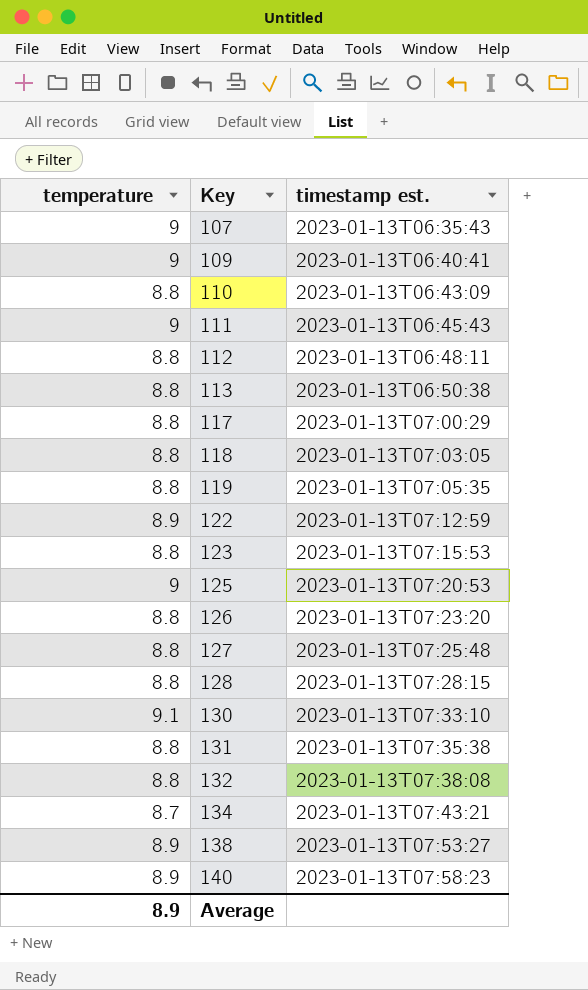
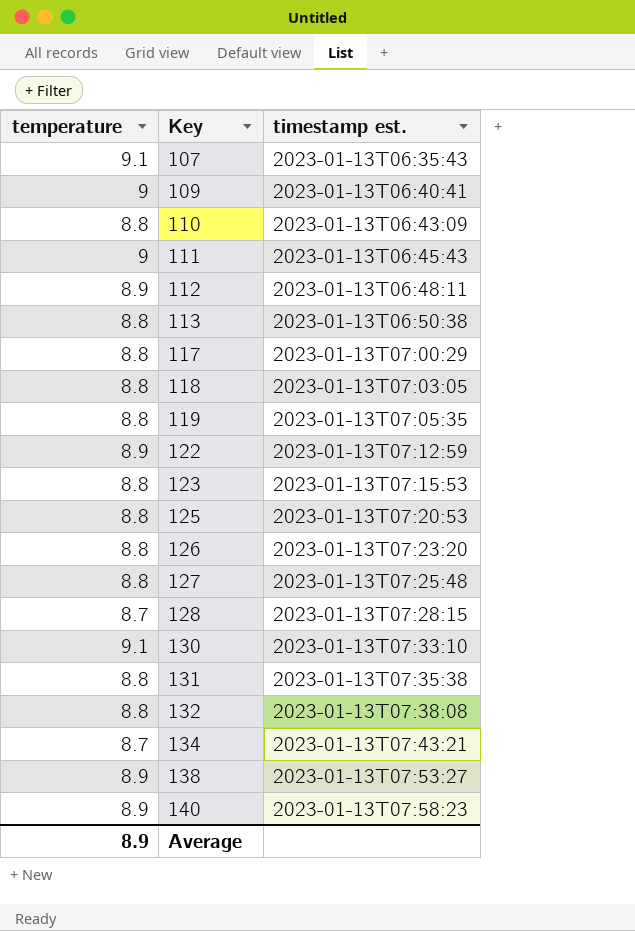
107 | temperature: 9 -> 9.1
112 | temperature: 8.8 -> 8.9
125 | temperature: 9 -> 8.8
128 | temperature: 8.8 -> 8.7

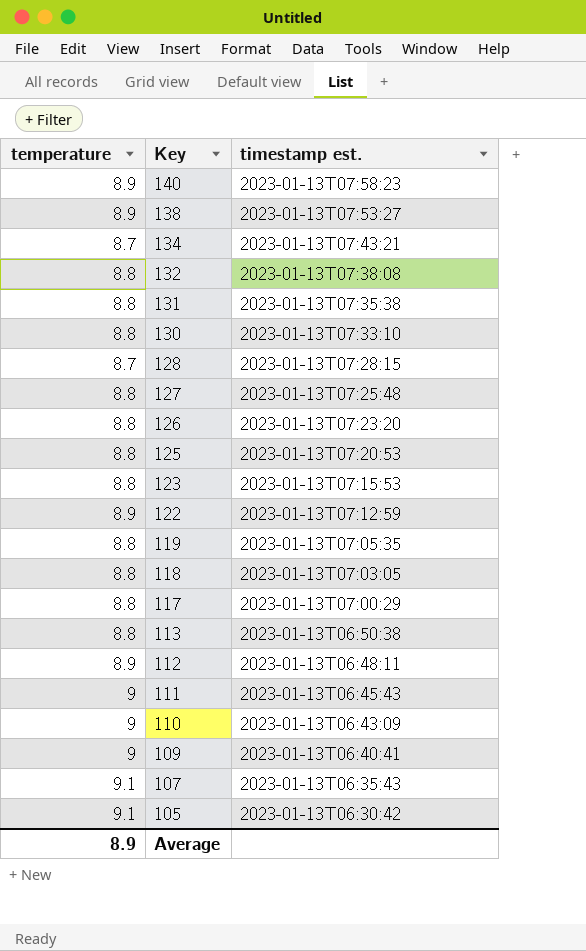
row order: Key ascending -> Key descending
130 | temperature: 9.1 -> 8.8
110 | temperature: 8.8 -> 9
row 105: none -> 9.1 | 2023-01-13T06:30:42

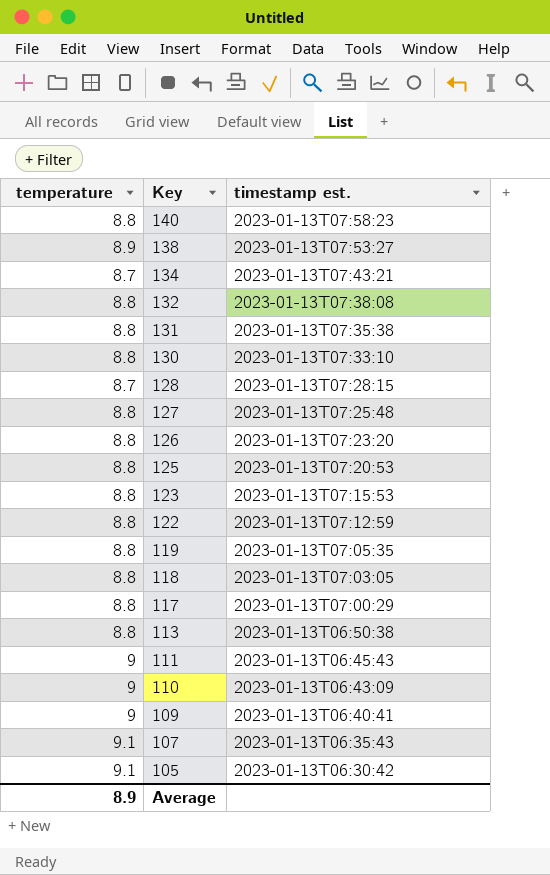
row 112: 8.9 | 2023-01-13T06:48:11 -> none
140 | temperature: 8.9 -> 8.8
122 | temperature: 8.9 -> 8.8

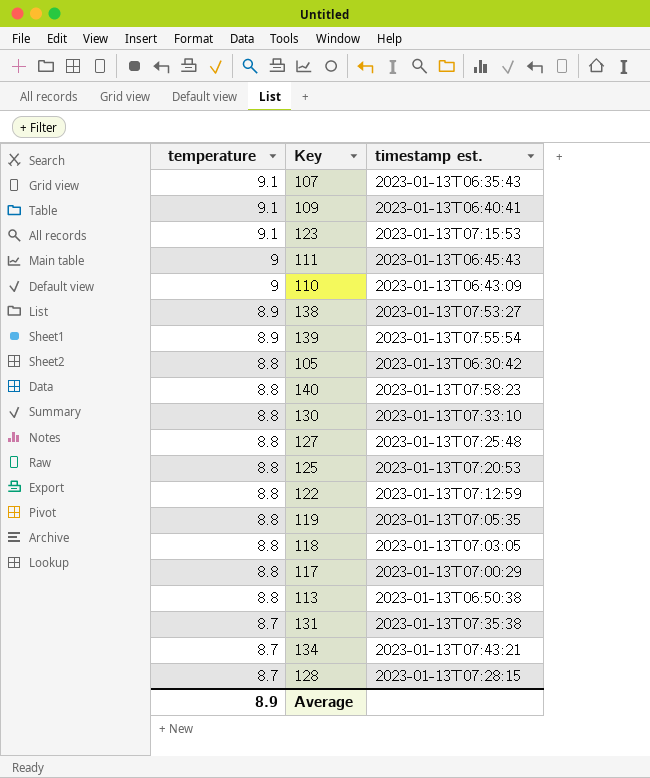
row order: Key descending -> temperature descending
row 132: 8.8 | 2023-01-13T07:38:08 -> none
row 126: 8.8 | 2023-01-13T07:23:20 -> none
109 | temperature: 9 -> 9.1
123 | temperature: 8.8 -> 9.1
row 139: none -> 8.9 | 2023-01-13T07:55:54
105 | temperature: 9.1 -> 8.8
131 | temperature: 8.8 -> 8.7

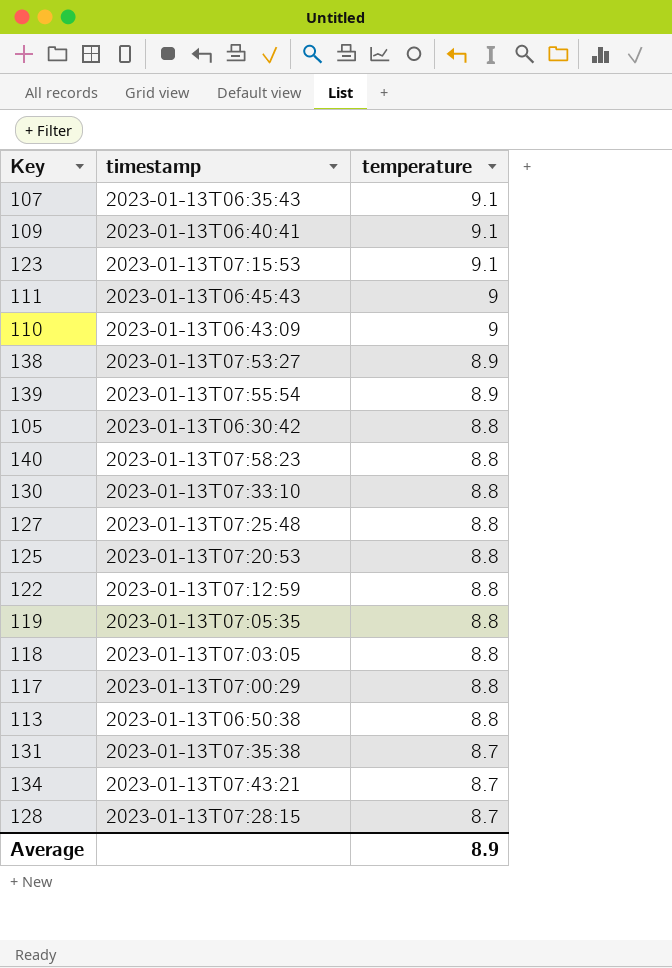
column name: timestamp est. -> timestamp
column temperature | position: 1 -> 3

